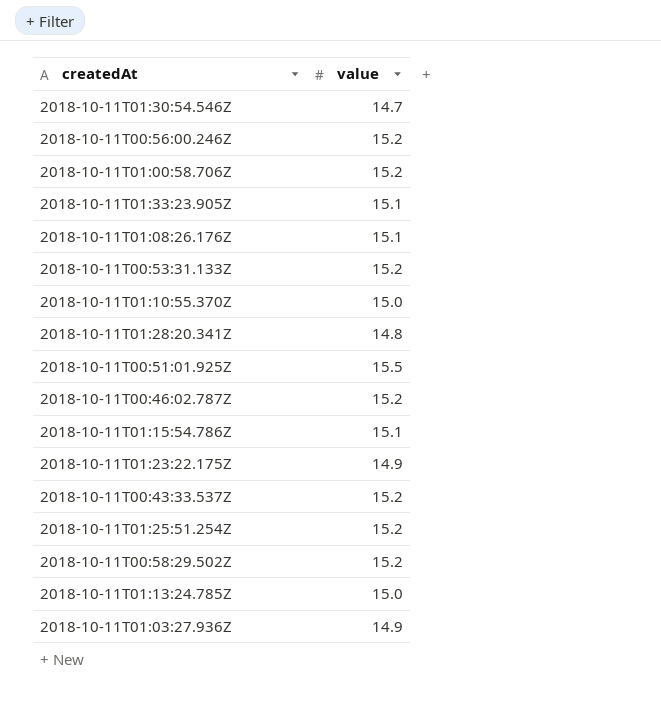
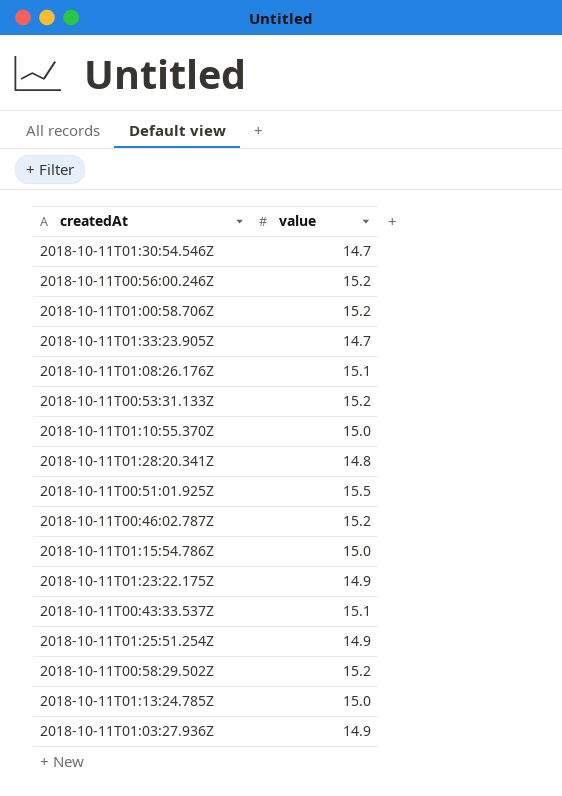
2018-10-11T01:33:23.905Z | value: 15.1 -> 14.7
2018-10-11T01:15:54.786Z | value: 15.1 -> 15.0
2018-10-11T00:43:33.537Z | value: 15.2 -> 15.1
2018-10-11T01:25:51.254Z | value: 15.2 -> 14.9

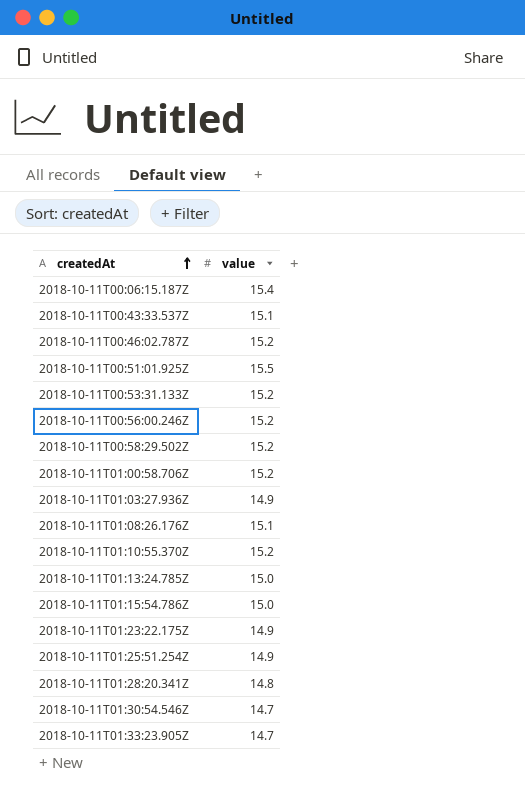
row order: none -> createdAt ascending
row 2018-10-11T00:06:15.187Z: none -> 15.4
2018-10-11T01:10:55.370Z | value: 15.0 -> 15.2

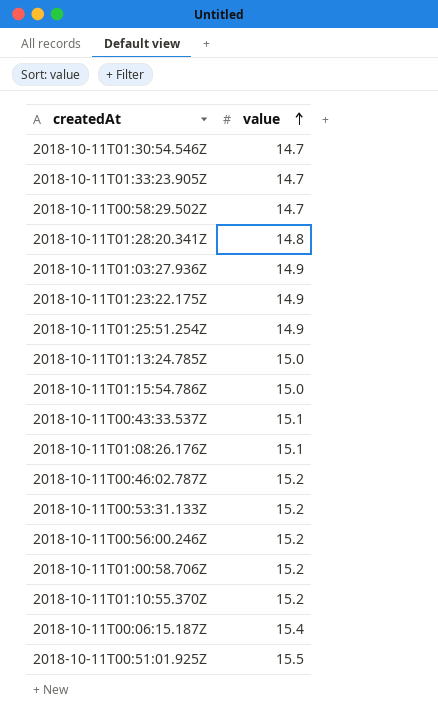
row order: createdAt ascending -> value ascending
2018-10-11T00:58:29.502Z | value: 15.2 -> 14.7

